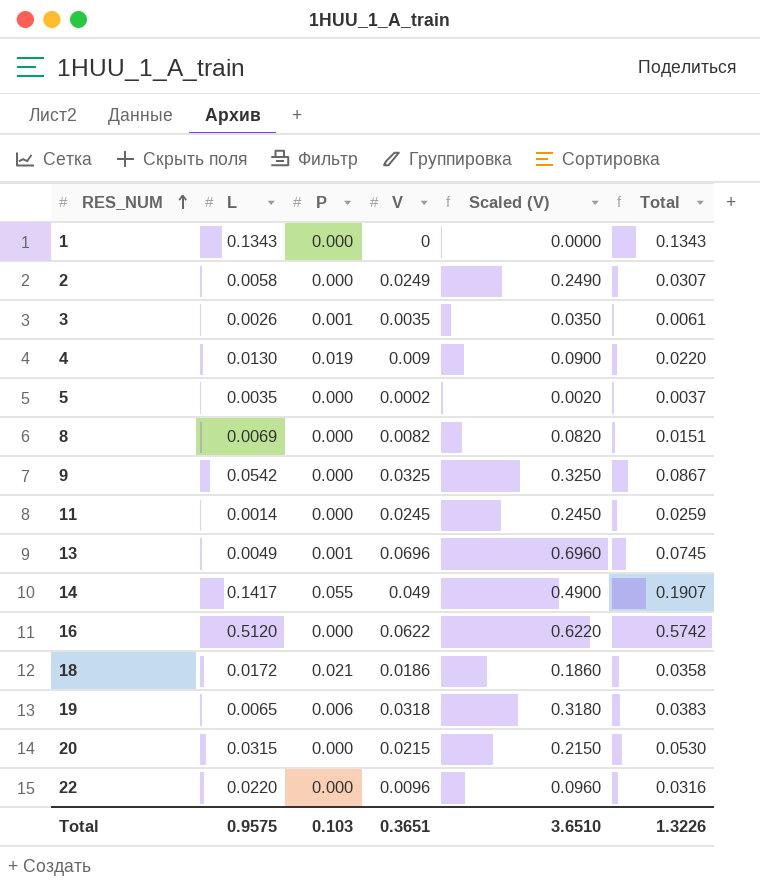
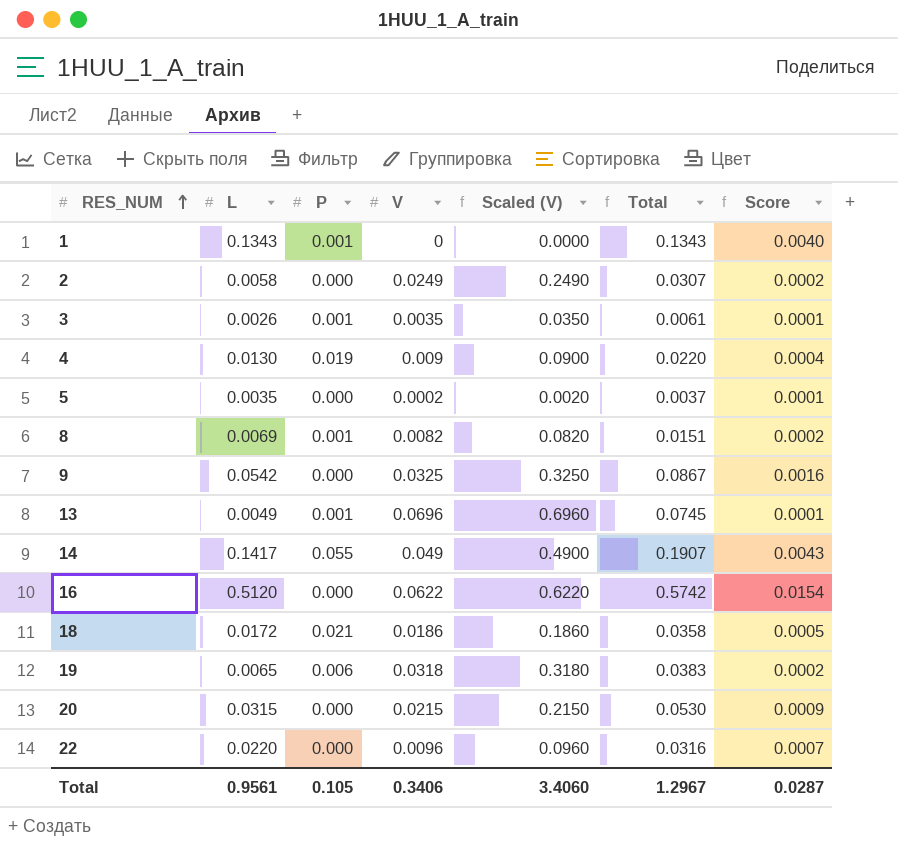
column Score | formula: none -> [L] * 0.03
row 11: 0.0014 | 0.000 | 0.0245 | 0.2450 | 0.0259 -> none
1 | P: 0.000 -> 0.001
8 | P: 0.000 -> 0.001
Total | L: 0.9575 -> 0.9561
Total | P: 0.103 -> 0.105
Total | V: 0.3651 -> 0.3406
Total | Scaled (V): 3.6510 -> 3.4060
Total | Total: 1.3226 -> 1.2967

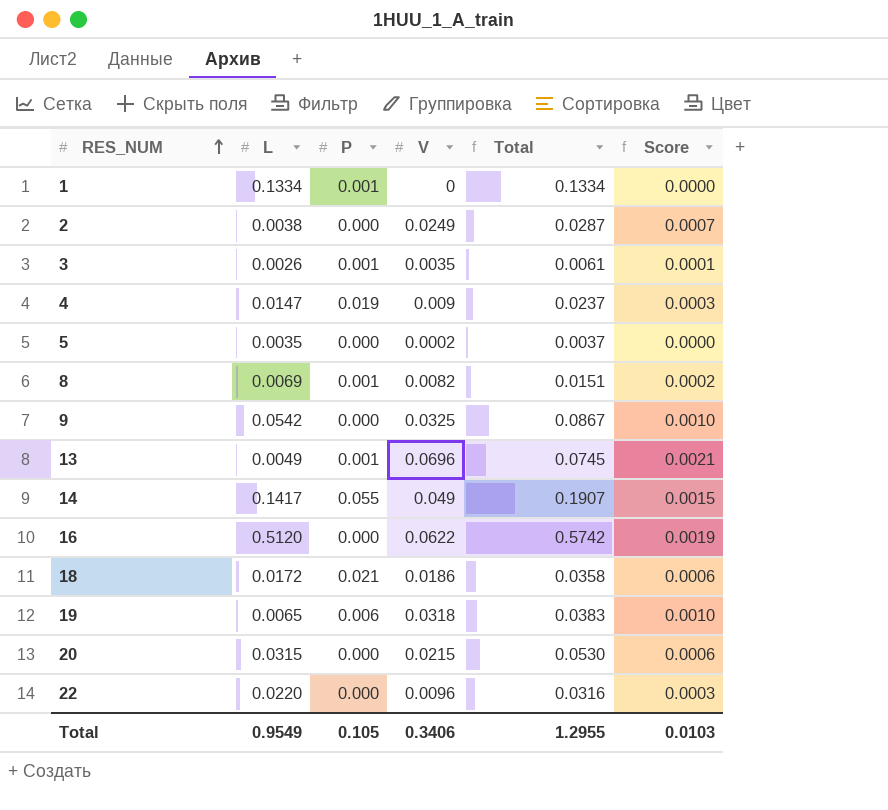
column Scaled (V) | formula: [V] * 10 -> none
column Score | formula: [L] * 0.03 -> [V] * 0.03
1 | L: 0.1343 -> 0.1334
1 | Total: 0.1343 -> 0.1334
2 | L: 0.0058 -> 0.0038
2 | Total: 0.0307 -> 0.0287
4 | L: 0.0130 -> 0.0147
4 | Total: 0.0220 -> 0.0237
Total | L: 0.9561 -> 0.9549
Total | Total: 1.2967 -> 1.2955
Total | Score: 0.0287 -> 0.0103

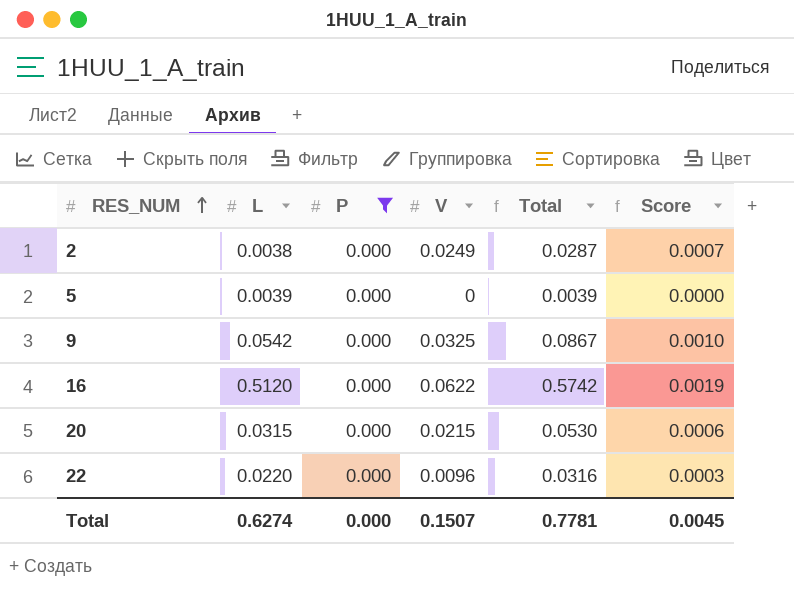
filter: none -> P = 0.000
5 | L: 0.0035 -> 0.0039
5 | V: 0.0002 -> 0
5 | Total: 0.0037 -> 0.0039
Total | L: 0.9549 -> 0.6274
Total | P: 0.105 -> 0.000
Total | V: 0.3406 -> 0.1507
Total | Total: 1.2955 -> 0.7781
Total | Score: 0.0103 -> 0.0045

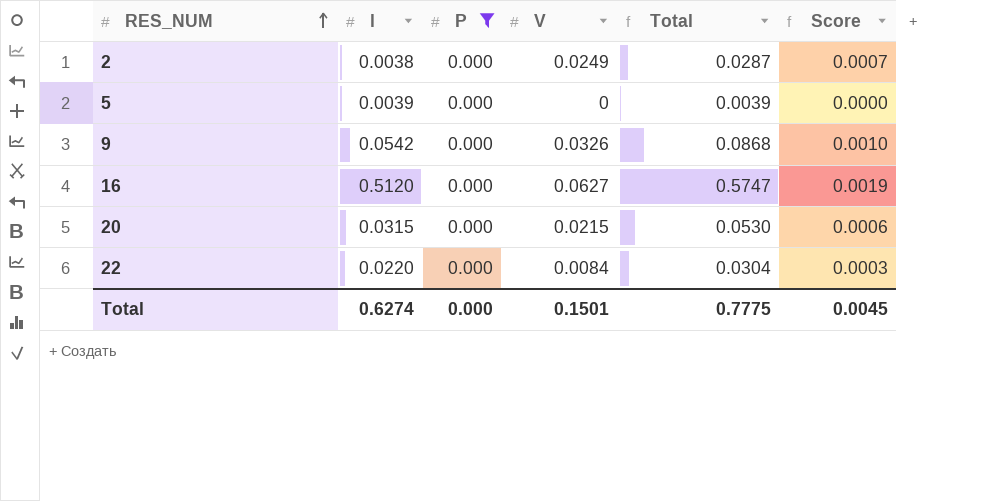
column name: L -> l
9 | V: 0.0325 -> 0.0326
9 | Total: 0.0867 -> 0.0868
16 | V: 0.0622 -> 0.0627
16 | Total: 0.5742 -> 0.5747
22 | V: 0.0096 -> 0.0084
22 | Total: 0.0316 -> 0.0304
Total | V: 0.1507 -> 0.1501
Total | Total: 0.7781 -> 0.7775

